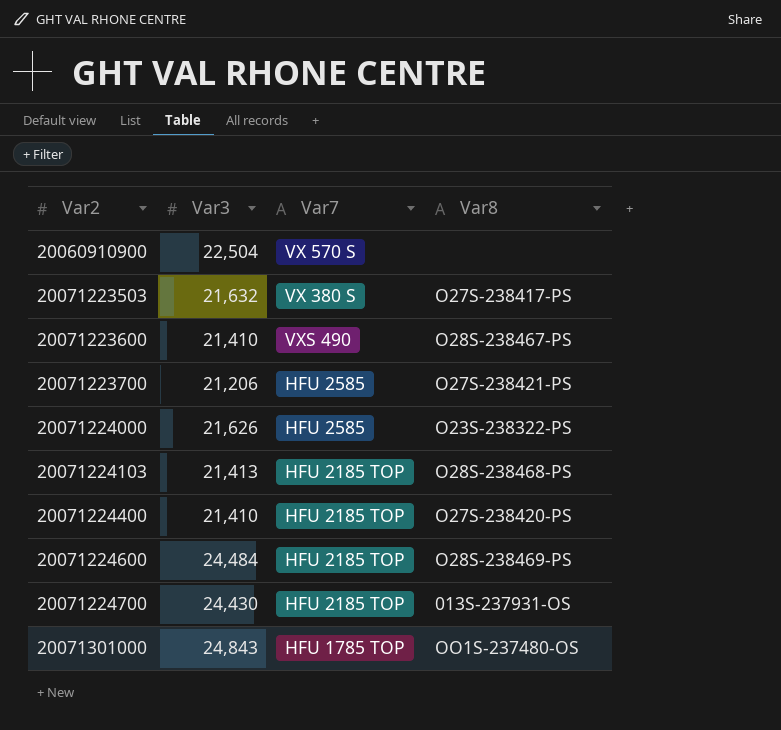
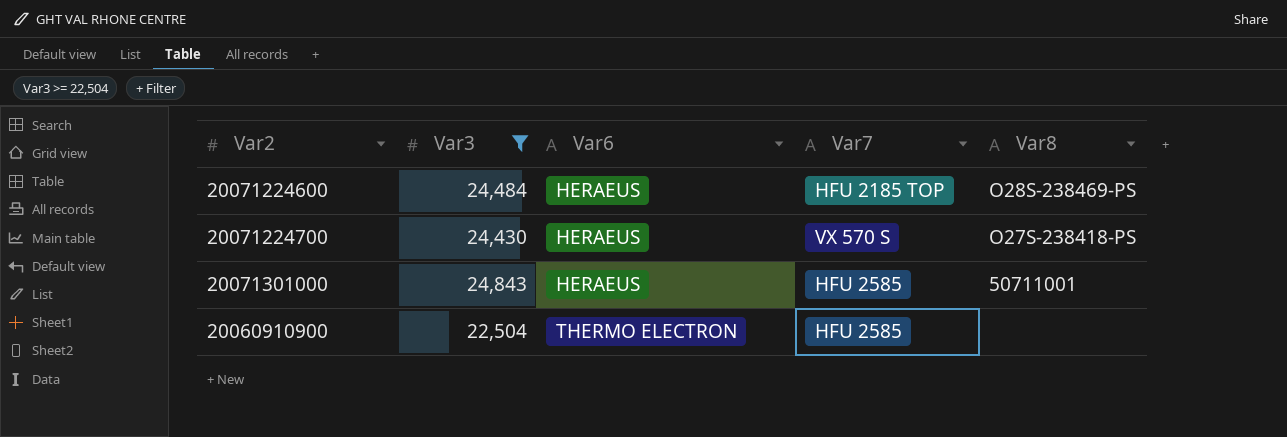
filter: none -> Var3 >= 22,504
row order: Var2 ascending -> Var6 ascending
column Var6 | position: none -> 3
20071224700 | Var7: HFU 2185 TOP -> VX 570 S
20071224700 | Var8: 013S-237931-OS -> O27S-238418-PS
20071301000 | Var7: HFU 1785 TOP -> HFU 2585
20071301000 | Var8: OO1S-237480-OS -> 50711001
20060910900 | Var7: VX 570 S -> HFU 2585

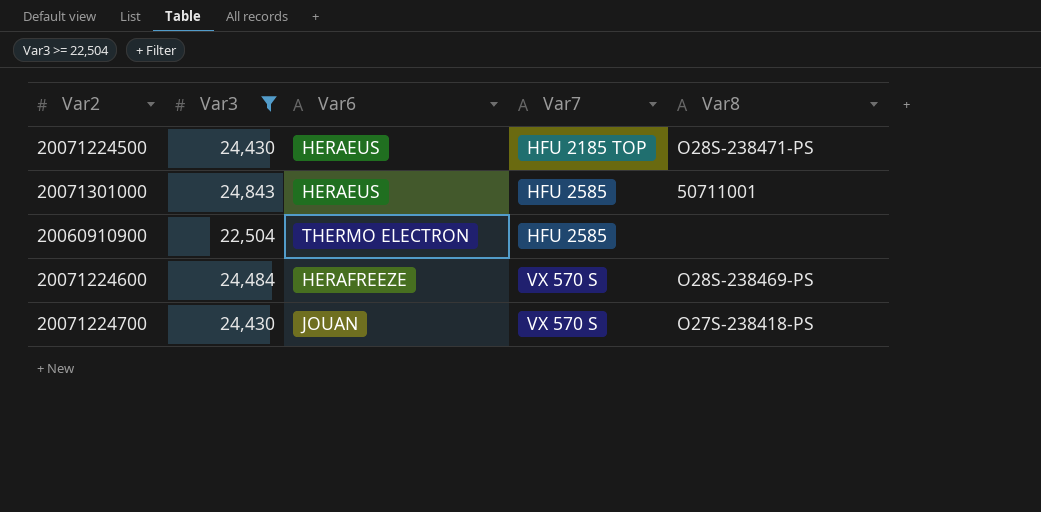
row order: Var6 ascending -> Var7 ascending
row 20071224500: none -> 24,430 | HERAEUS | HFU 2185 TOP | O28S-238471-PS
20071224600 | Var6: HERAEUS -> HERAFREEZE
20071224600 | Var7: HFU 2185 TOP -> VX 570 S
20071224700 | Var6: HERAEUS -> JOUAN

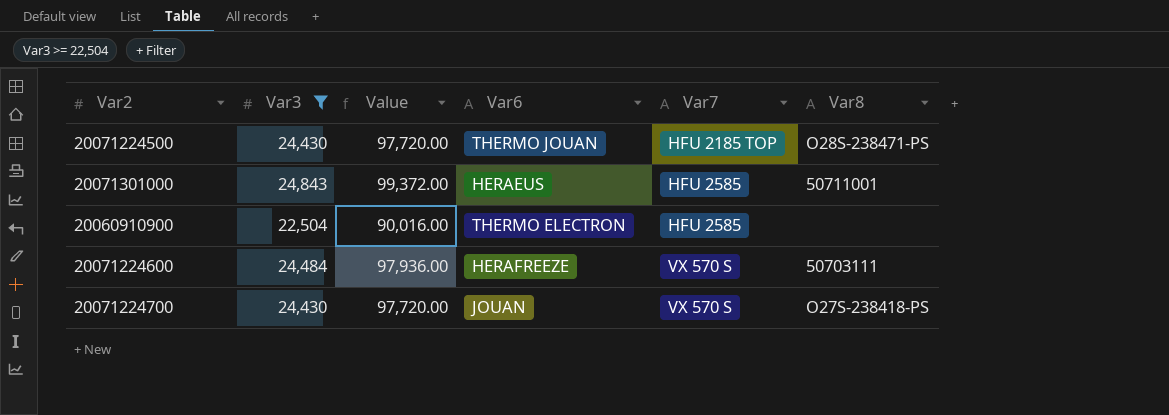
column Value | formula: none -> [Var3] * 4
20071224500 | Var6: HERAEUS -> THERMO JOUAN
20071224600 | Var8: O28S-238469-PS -> 50703111

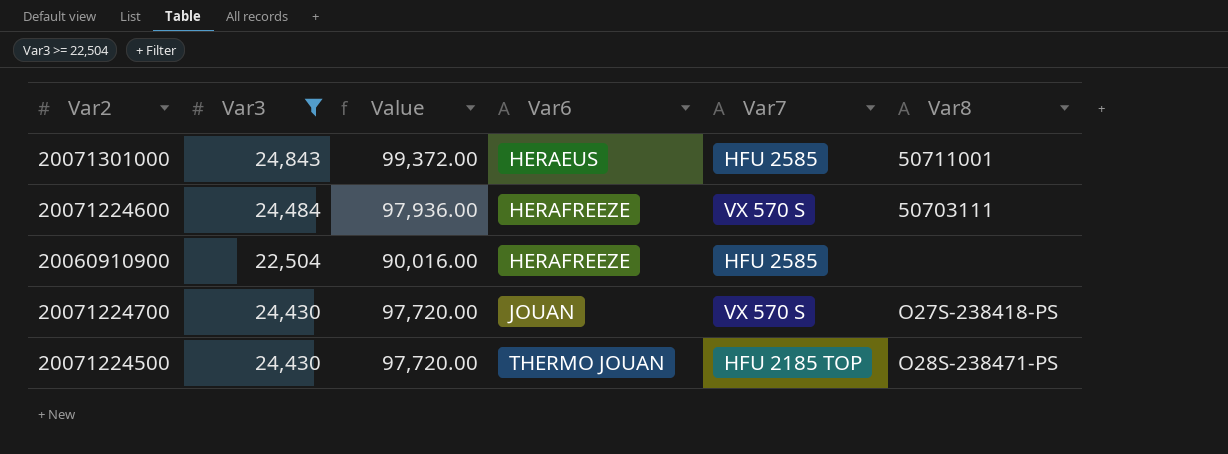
row order: Var7 ascending -> Var6 ascending
20060910900 | Var6: THERMO ELECTRON -> HERAFREEZE

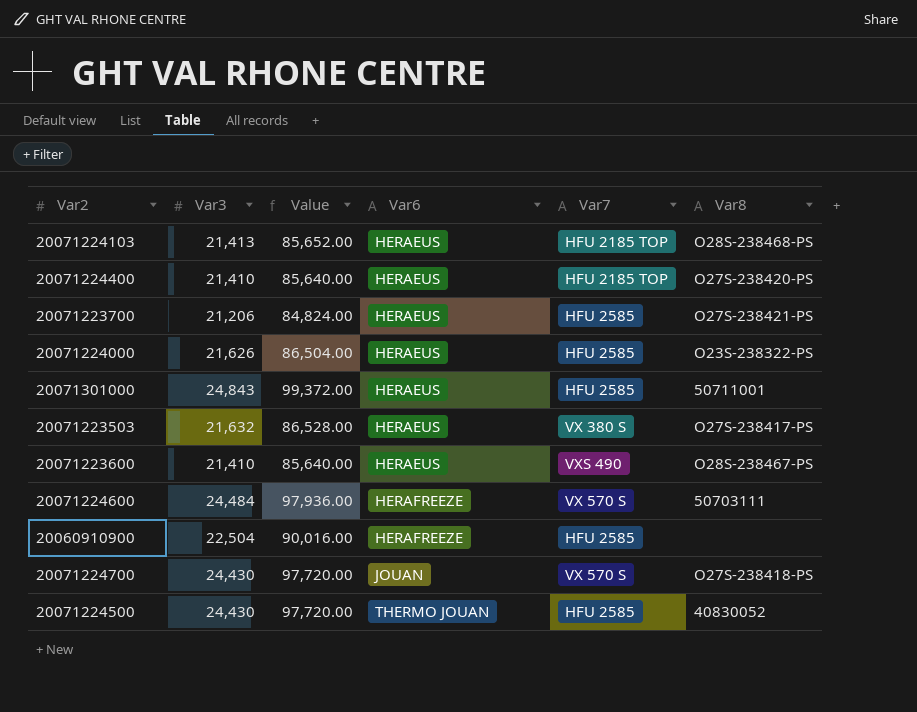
filter: Var3 >= 22,504 -> none
20071224500 | Var7: HFU 2185 TOP -> HFU 2585
20071224500 | Var8: O28S-238471-PS -> 40830052

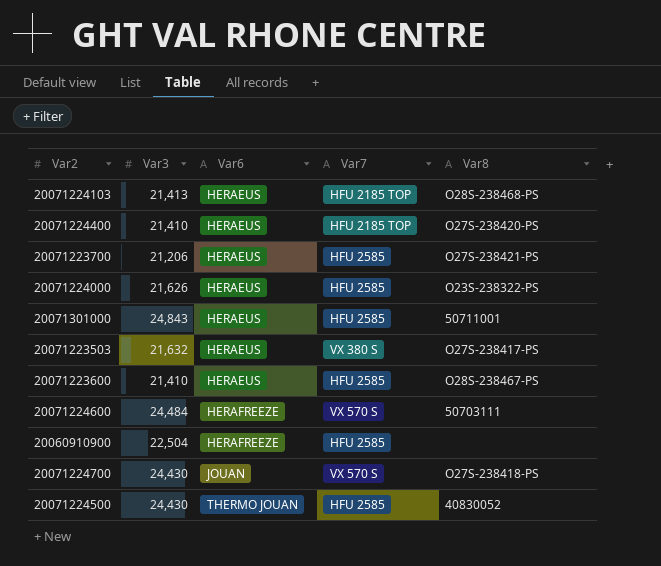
column Value | formula: [Var3] * 4 -> none
20071223600 | Var7: VXS 490 -> HFU 2585

